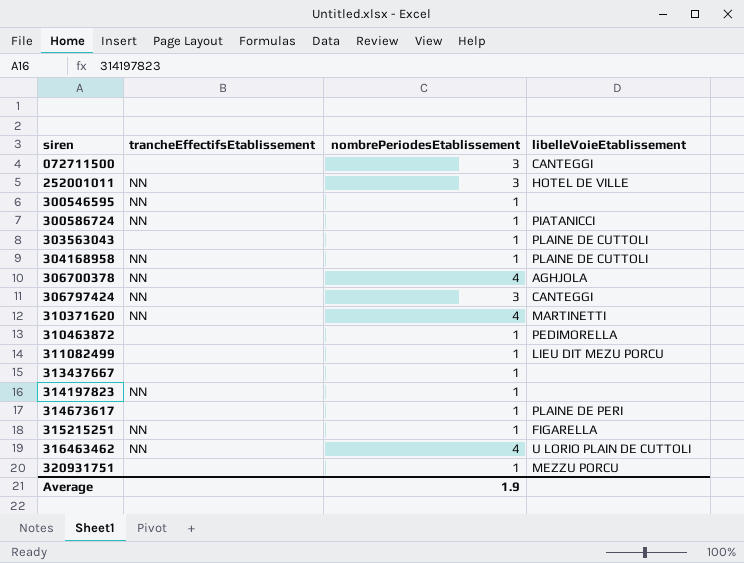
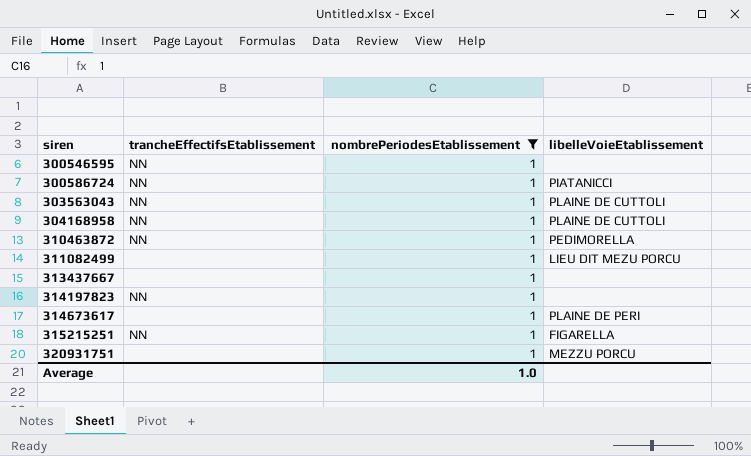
filter: none -> nombrePeriodesEtablissement = 1
303563043 | trancheEffectifsEtablissement: none -> NN
310463872 | trancheEffectifsEtablissement: none -> NN
Average | nombrePeriodesEtablissement: 1.9 -> 1.0

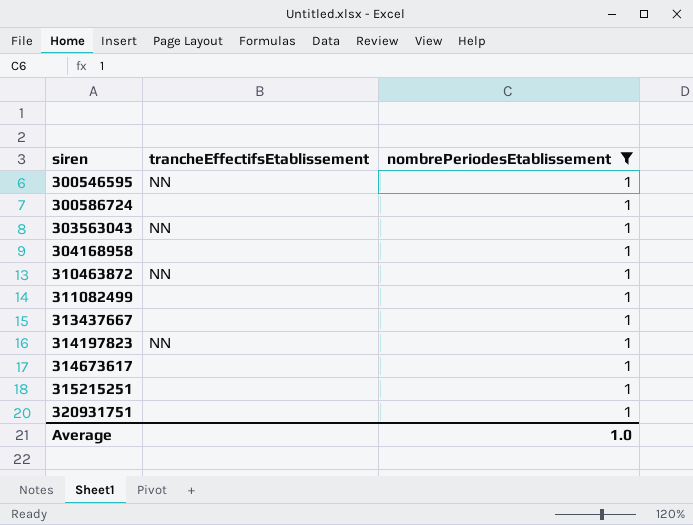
column libelleVoieEtablissement | position: 4 -> none
300586724 | trancheEffectifsEtablissement: NN -> none
304168958 | trancheEffectifsEtablissement: NN -> none
315215251 | trancheEffectifsEtablissement: NN -> none

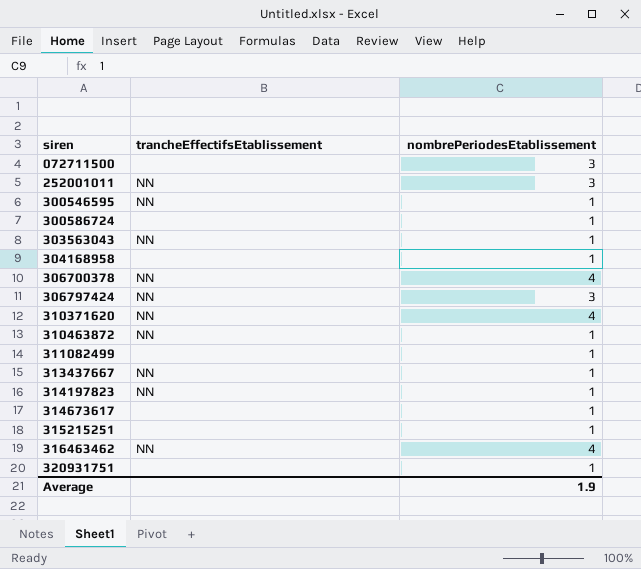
filter: nombrePeriodesEtablissement = 1 -> none
313437667 | trancheEffectifsEtablissement: none -> NN
Average | nombrePeriodesEtablissement: 1.0 -> 1.9

